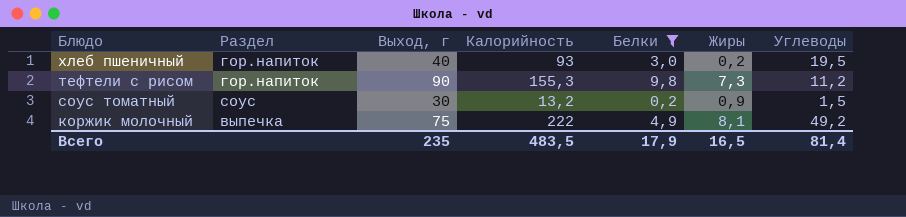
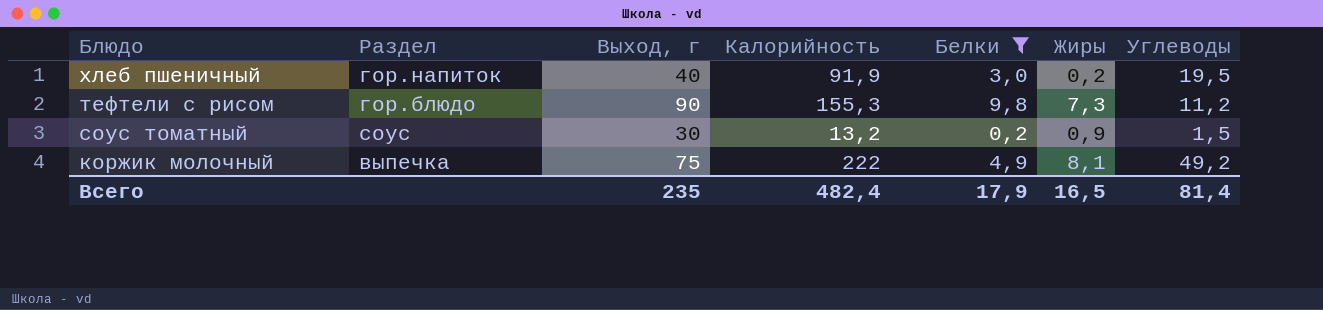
хлеб пшеничный | Калорийность: 93 -> 91,9
тефтели с рисом | Раздел: гор.напиток -> гор.блюдо
Всего | Калорийность: 483,5 -> 482,4

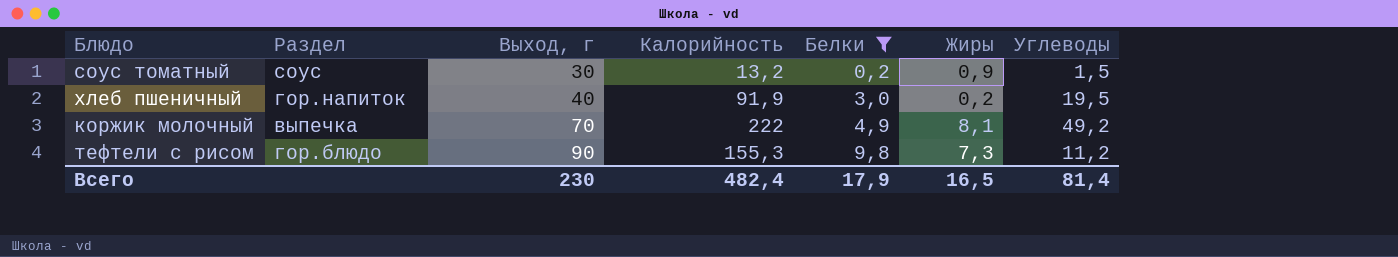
row order: Блюдо descending -> Выход, г ascending
коржик молочный | Выход, г: 75 -> 70
Всего | Выход, г: 235 -> 230

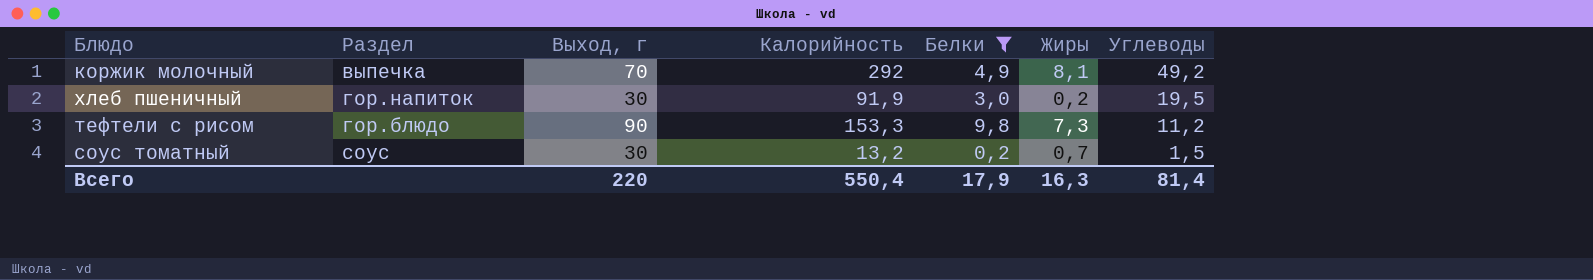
row order: Выход, г ascending -> Углеводы descending
коржик молочный | Калорийность: 222 -> 292
хлеб пшеничный | Выход, г: 40 -> 30
тефтели с рисом | Калорийность: 155,3 -> 153,3
соус томатный | Жиры: 0,9 -> 0,7
Всего | Выход, г: 230 -> 220
Всего | Калорийность: 482,4 -> 550,4
Всего | Жиры: 16,5 -> 16,3

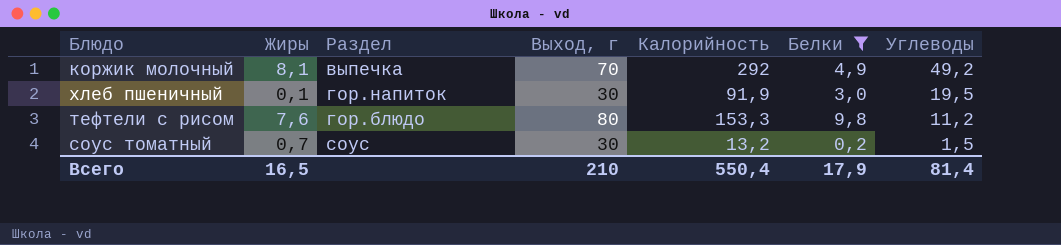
column Жиры | position: 6 -> 2
хлеб пшеничный | Жиры: 0,2 -> 0,1
тефтели с рисом | Жиры: 7,3 -> 7,6
тефтели с рисом | Выход, г: 90 -> 80
Всего | Жиры: 16,3 -> 16,5
Всего | Выход, г: 220 -> 210

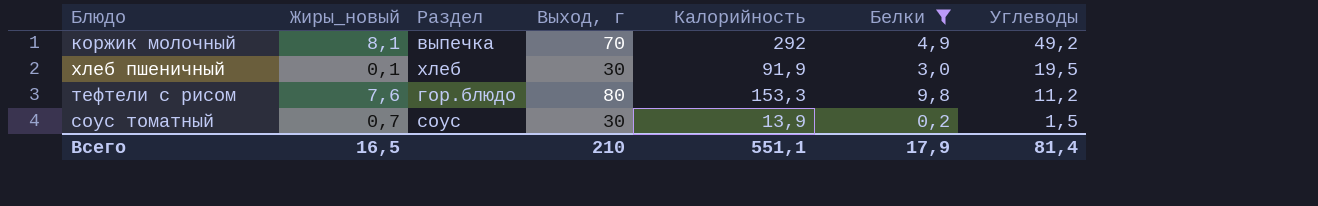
column name: Жиры -> Жиры_новый
хлеб пшеничный | Раздел: гор.напиток -> хлеб
соус томатный | Калорийность: 13,2 -> 13,9
Всего | Калорийность: 550,4 -> 551,1

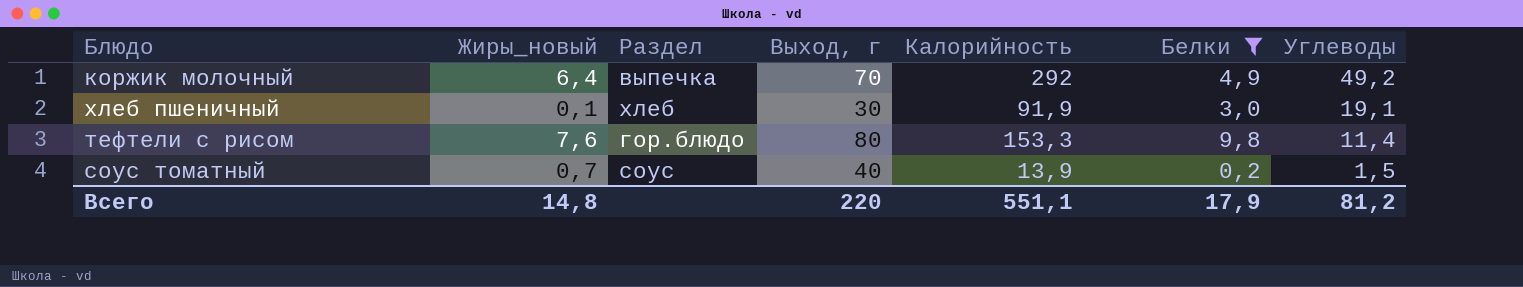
коржик молочный | Жиры_новый: 8,1 -> 6,4
хлеб пшеничный | Углеводы: 19,5 -> 19,1
тефтели с рисом | Углеводы: 11,2 -> 11,4
соус томатный | Выход, г: 30 -> 40
Всего | Жиры_новый: 16,5 -> 14,8
Всего | Выход, г: 210 -> 220
Всего | Углеводы: 81,4 -> 81,2

